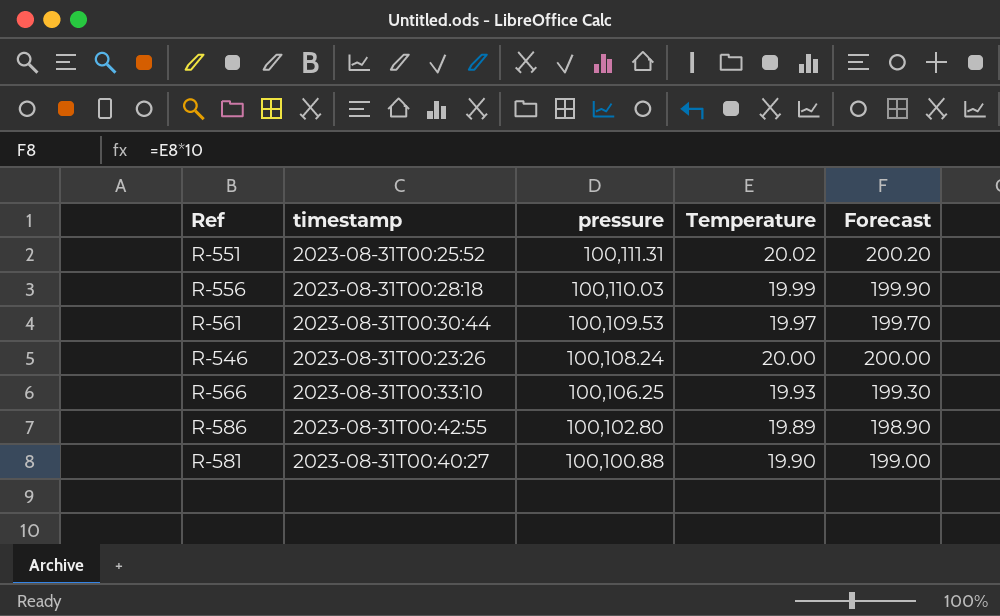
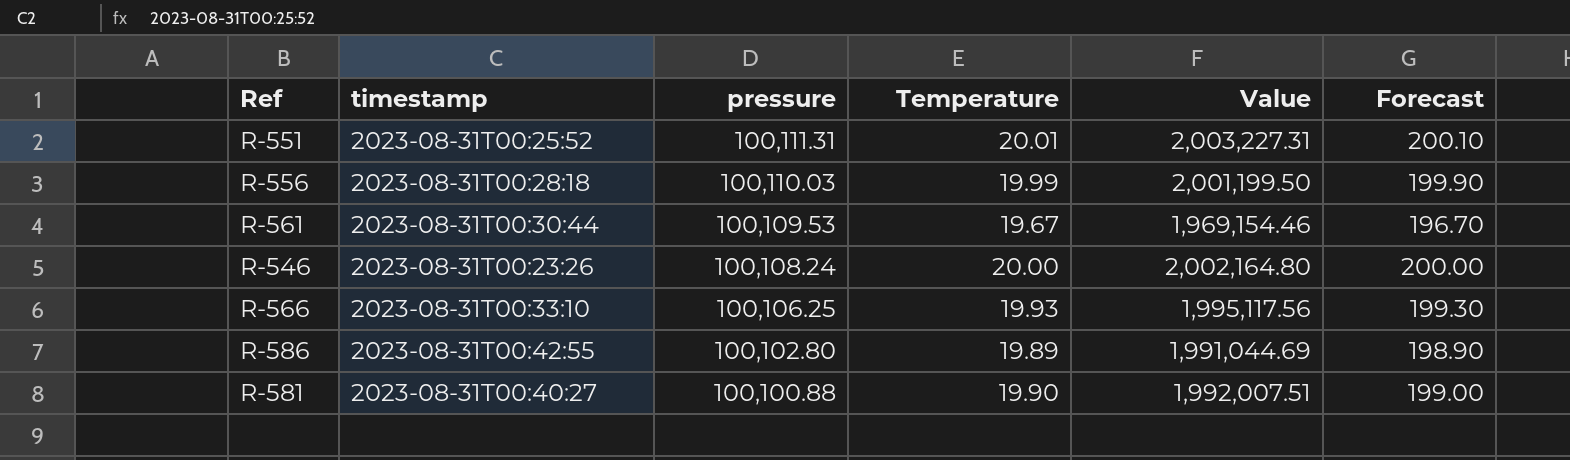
column Value | formula: none -> [pressure] * [Temperature]
R-551 | Temperature: 20.02 -> 20.01
R-551 | Forecast: 200.20 -> 200.10
R-561 | Temperature: 19.97 -> 19.67
R-561 | Forecast: 199.70 -> 196.70

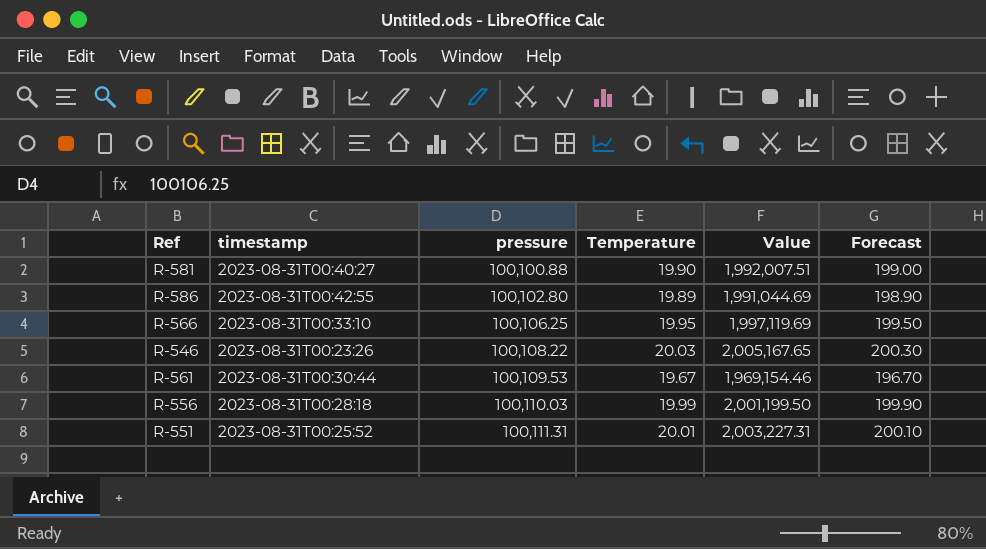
row order: pressure descending -> pressure ascending
R-566 | Temperature: 19.93 -> 19.95
R-566 | Value: 1,995,117.56 -> 1,997,119.69
R-566 | Forecast: 199.30 -> 199.50
R-546 | pressure: 100,108.24 -> 100,108.22
R-546 | Temperature: 20.00 -> 20.03
R-546 | Value: 2,002,164.80 -> 2,005,167.65
R-546 | Forecast: 200.00 -> 200.30

